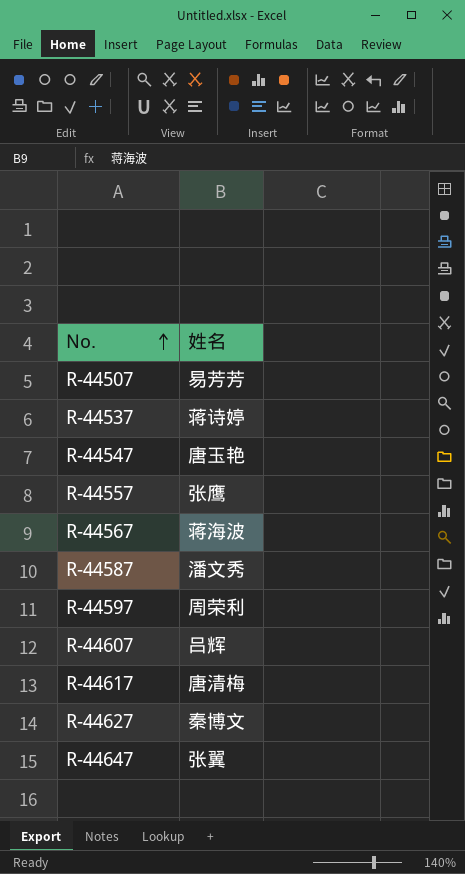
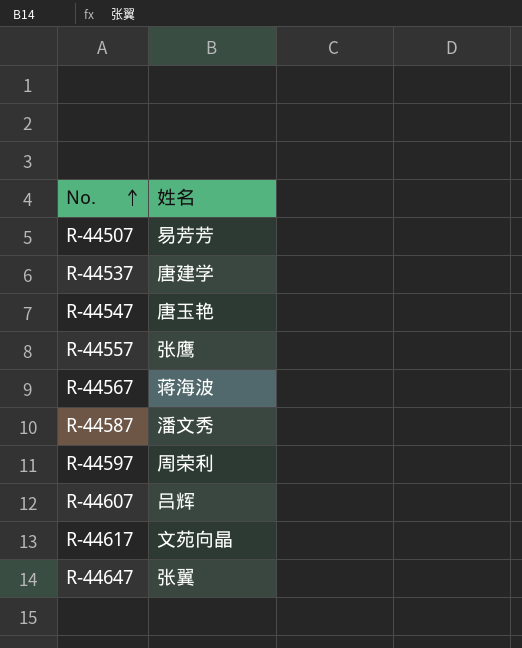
row R-44627: 秦博文 -> none
R-44537 | 姓名: 蒋诗婷 -> 唐建学
R-44617 | 姓名: 唐清梅 -> 文苑向晶

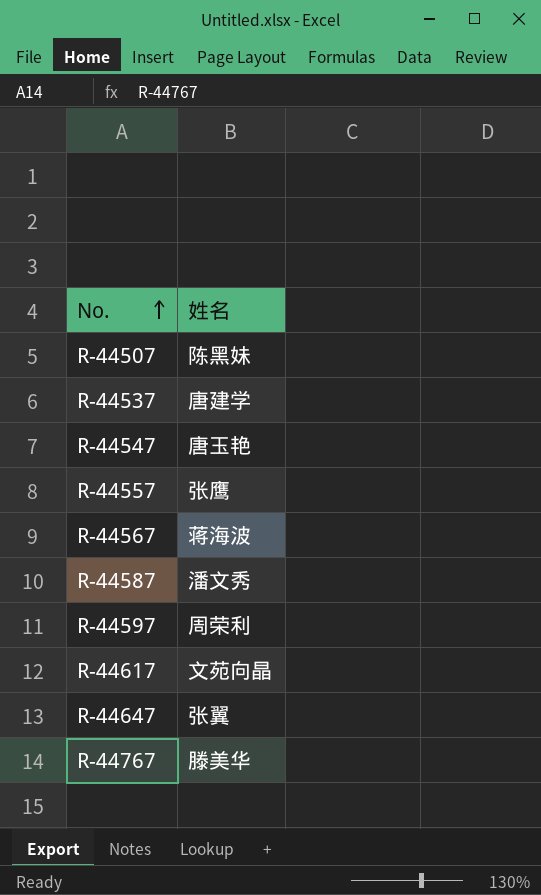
row R-44607: 吕辉 -> none
R-44507 | 姓名: 易芳芳 -> 陈黑妹
row R-44767: none -> 滕美华

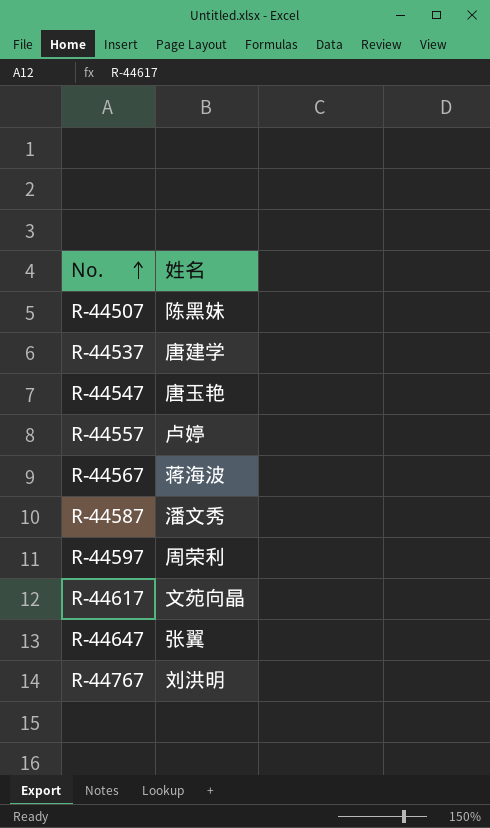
R-44557 | 姓名: 张鹰 -> 卢婷
R-44767 | 姓名: 滕美华 -> 刘洪明

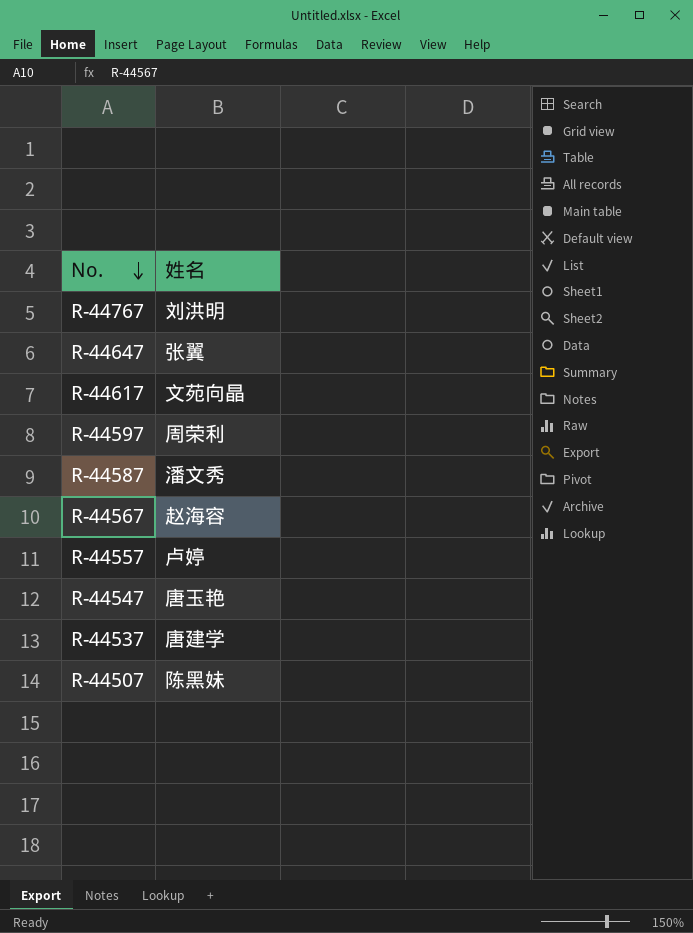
row order: No. ascending -> No. descending
R-44567 | 姓名: 蒋海波 -> 赵海容

